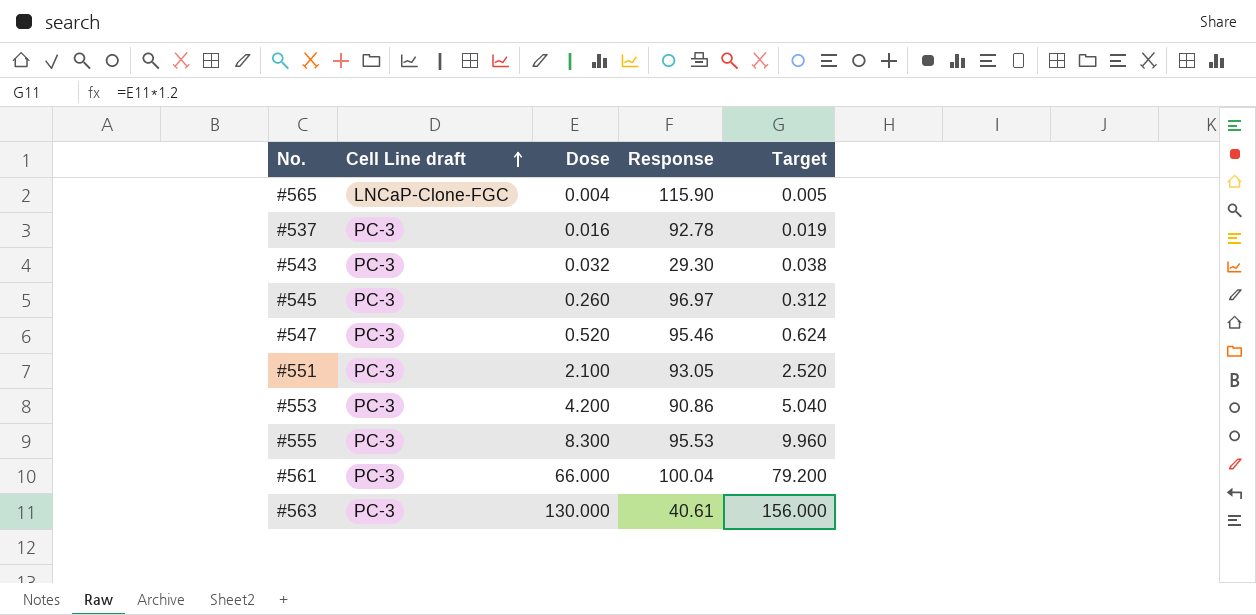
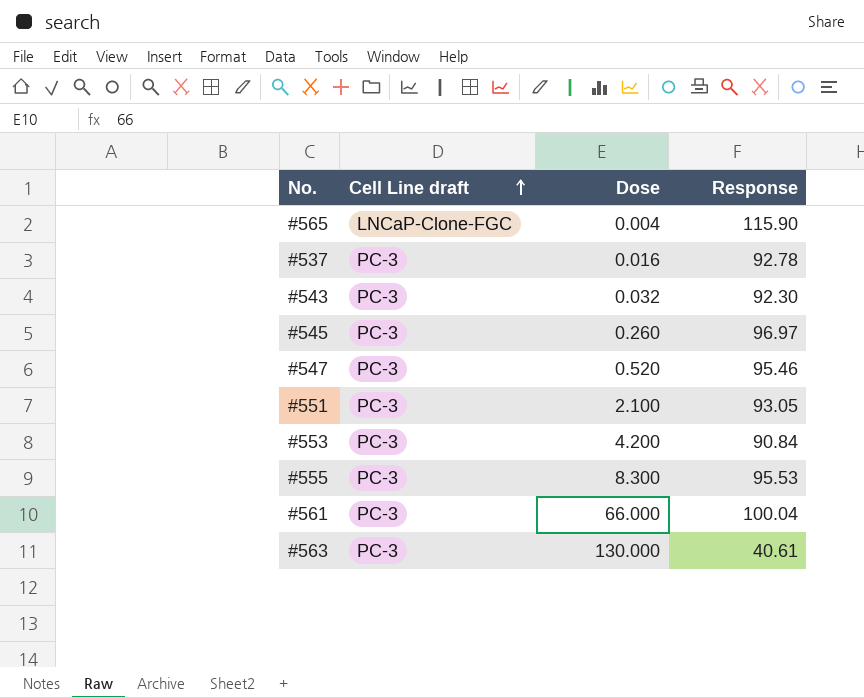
column Target | formula: [Dose] * 1.2 -> none
#543 | Response: 29.30 -> 92.30
#553 | Response: 90.86 -> 90.84

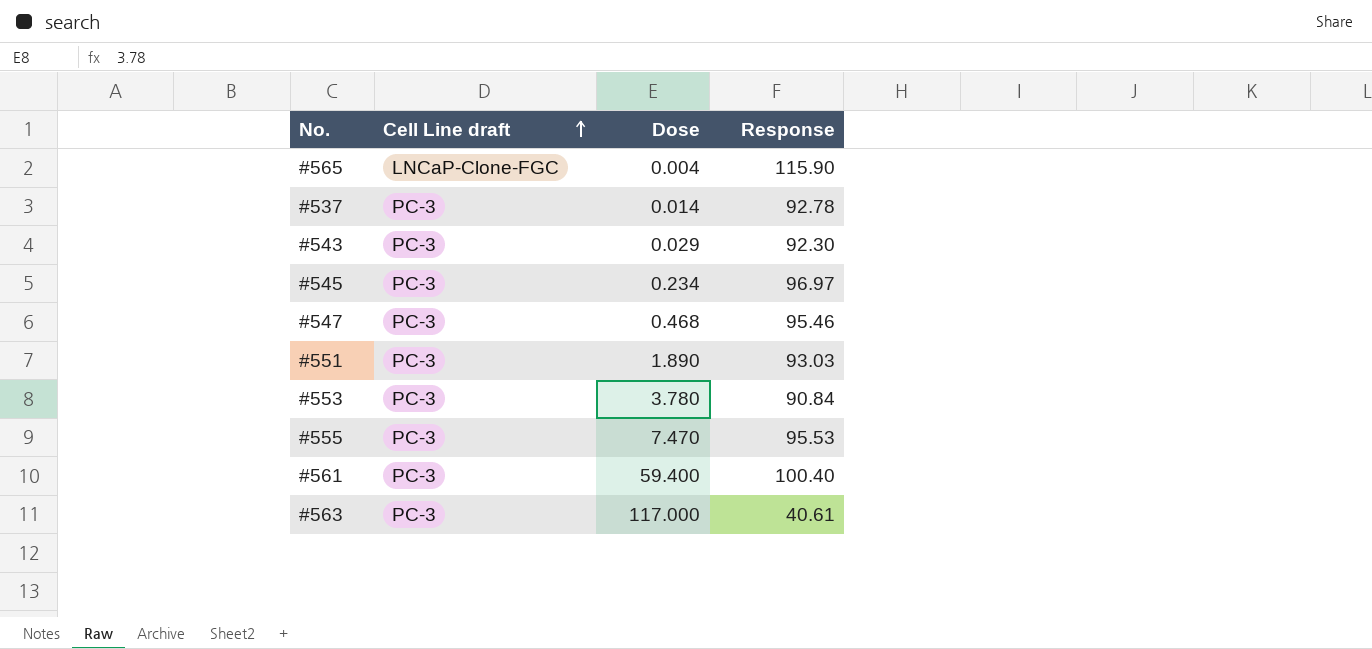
#537 | Dose: 0.016 -> 0.014
#543 | Dose: 0.032 -> 0.029
#545 | Dose: 0.260 -> 0.234
#547 | Dose: 0.520 -> 0.468
#551 | Dose: 2.100 -> 1.890
#551 | Response: 93.05 -> 93.03
#553 | Dose: 4.200 -> 3.780
#555 | Dose: 8.300 -> 7.470
#561 | Dose: 66.000 -> 59.400
#561 | Response: 100.04 -> 100.40
#563 | Dose: 130.000 -> 117.000

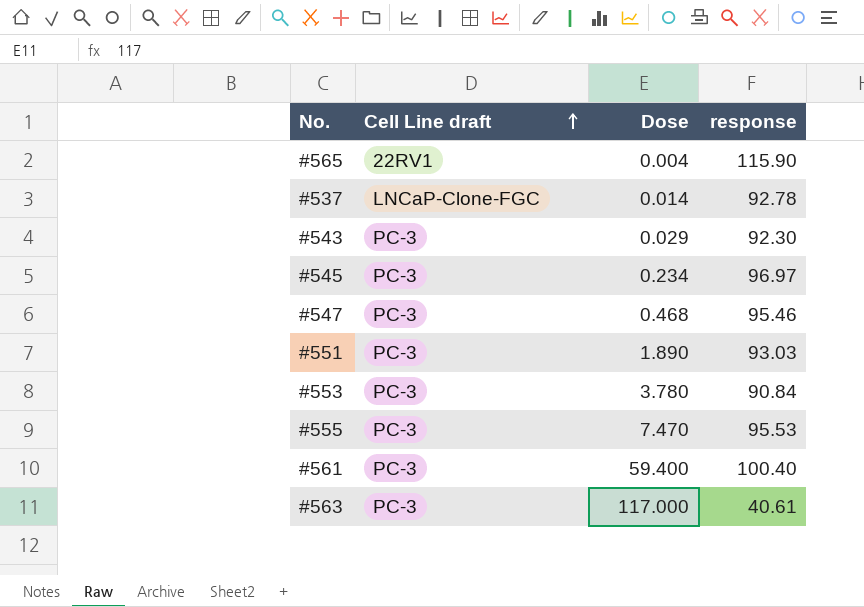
column name: Response -> response
#565 | Cell Line draft: LNCaP-Clone-FGC -> 22RV1
#537 | Cell Line draft: PC-3 -> LNCaP-Clone-FGC

